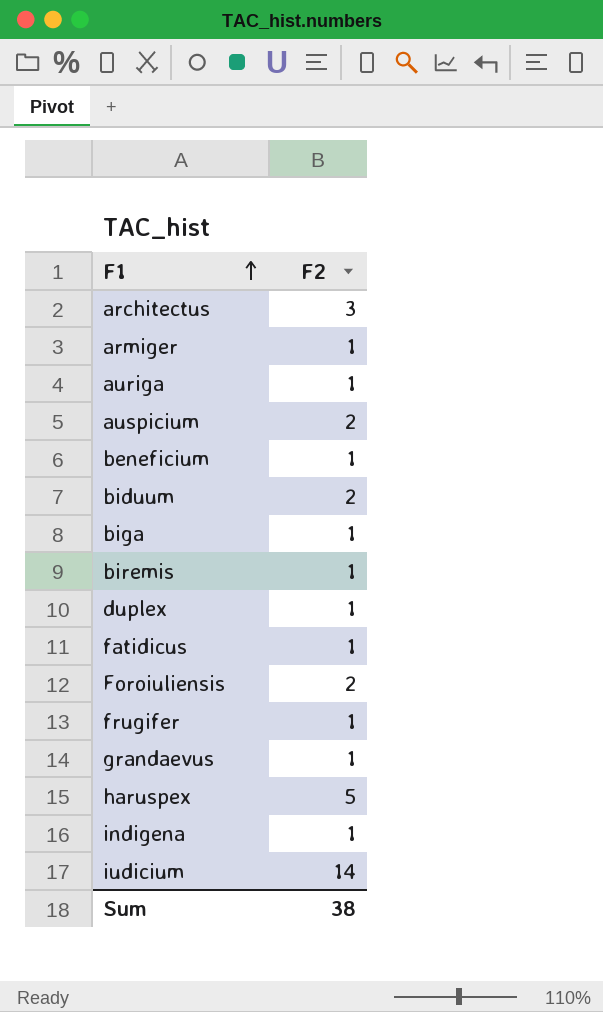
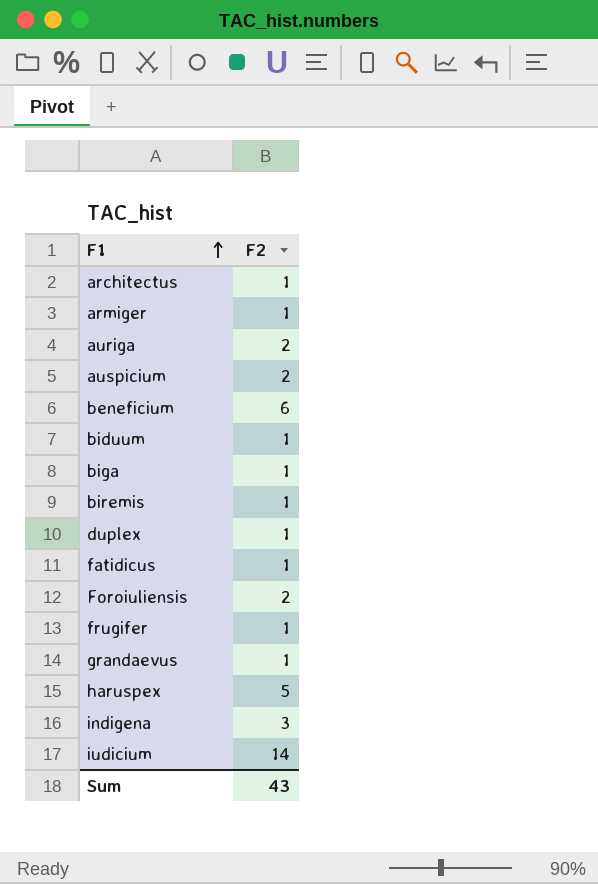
architectus | F2: 3 -> 1
auriga | F2: 1 -> 2
beneficium | F2: 1 -> 6
biduum | F2: 2 -> 1
indigena | F2: 1 -> 3
Sum | F2: 38 -> 43

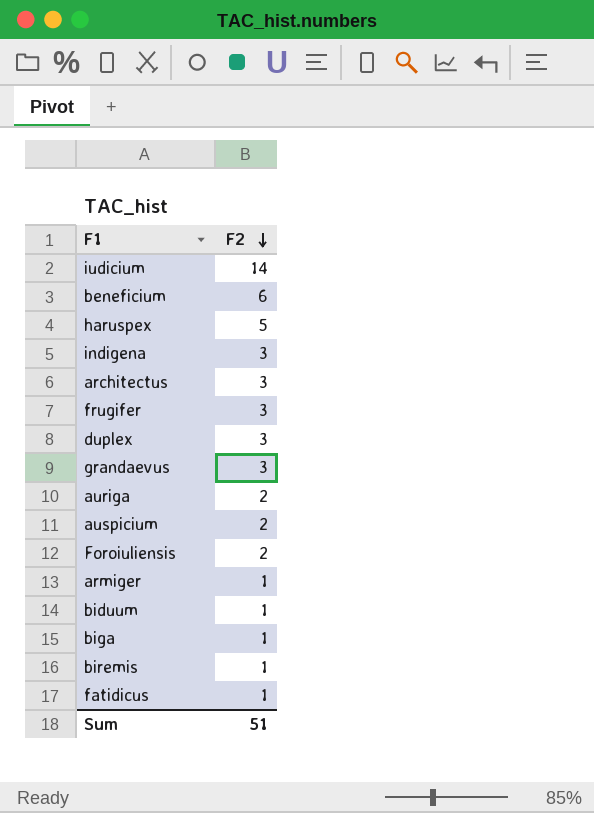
row order: F1 ascending -> F2 descending
architectus | F2: 1 -> 3
frugifer | F2: 1 -> 3
duplex | F2: 1 -> 3
grandaevus | F2: 1 -> 3
Sum | F2: 43 -> 51

